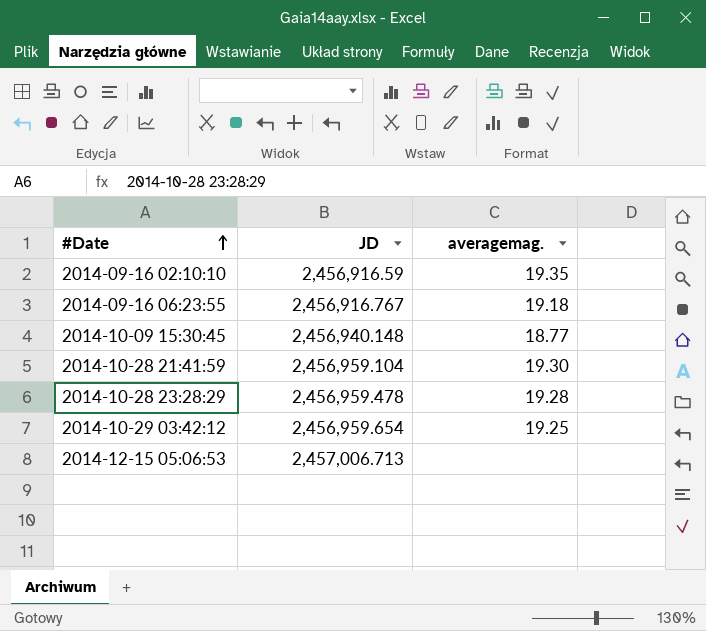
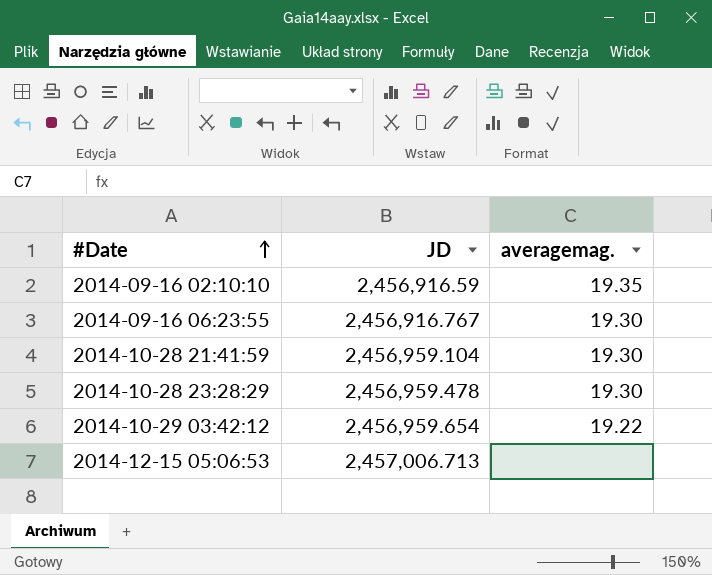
row 2014-10-09 15:30:45: 2,456,940.148 | 18.77 -> none
2014-09-16 06:23:55 | averagemag.: 19.18 -> 19.30
2014-10-28 23:28:29 | averagemag.: 19.28 -> 19.30
2014-10-29 03:42:12 | averagemag.: 19.25 -> 19.22

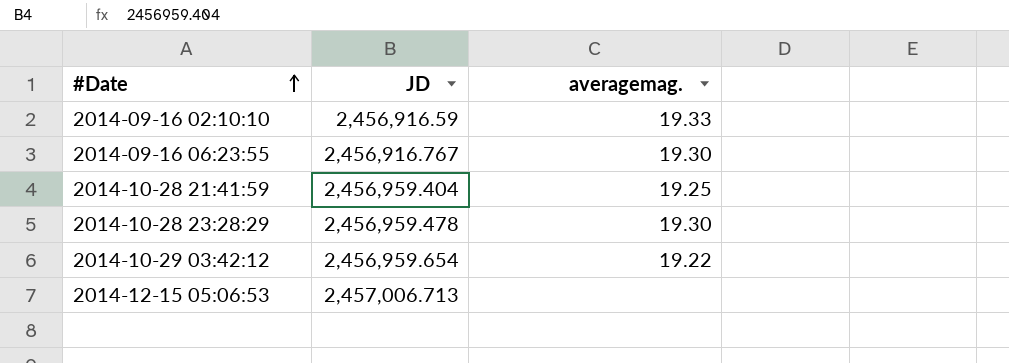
2014-09-16 02:10:10 | averagemag.: 19.35 -> 19.33
2014-10-28 21:41:59 | JD: 2,456,959.104 -> 2,456,959.404
2014-10-28 21:41:59 | averagemag.: 19.30 -> 19.25

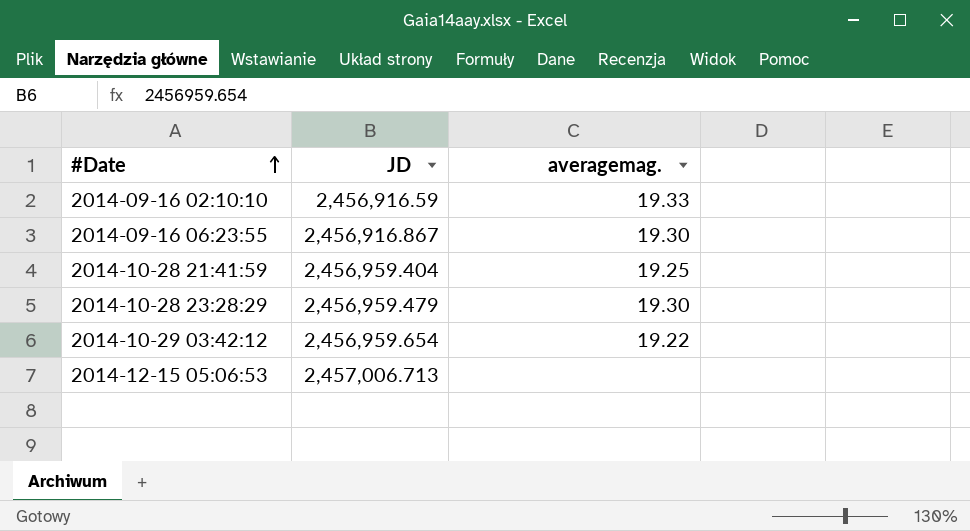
2014-09-16 06:23:55 | JD: 2,456,916.767 -> 2,456,916.867
2014-10-28 23:28:29 | JD: 2,456,959.478 -> 2,456,959.479

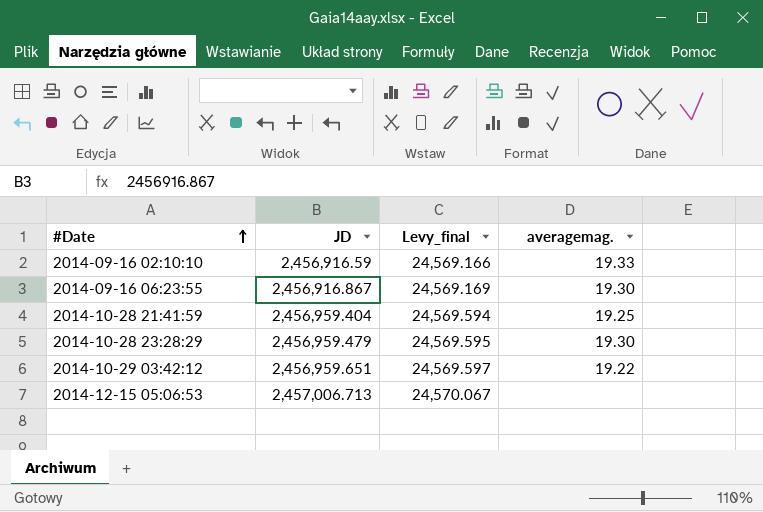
column Levy_final | formula: none -> [JD] * 0.01
2014-10-29 03:42:12 | JD: 2,456,959.654 -> 2,456,959.651

